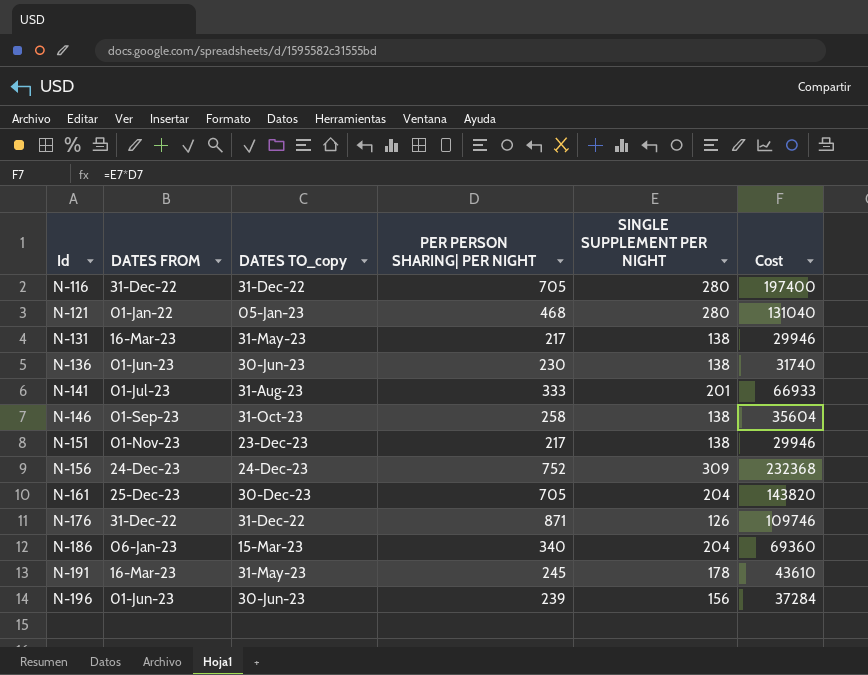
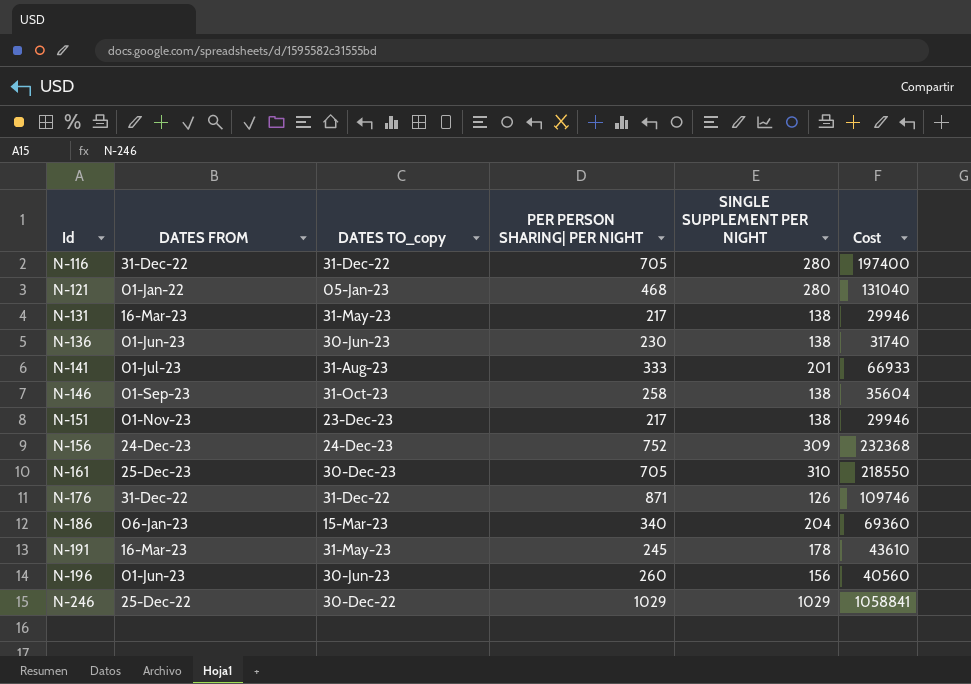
N-161 | SINGLE SUPPLEMENT PER NIGHT: 204 -> 310
N-161 | Cost: 143820 -> 218550
N-196 | PER PERSON SHARING| PER NIGHT: 239 -> 260
N-196 | Cost: 37284 -> 40560
row N-246: none -> 25-Dec-22 | 30-Dec-22 | 1029 | 1029 | 1058841

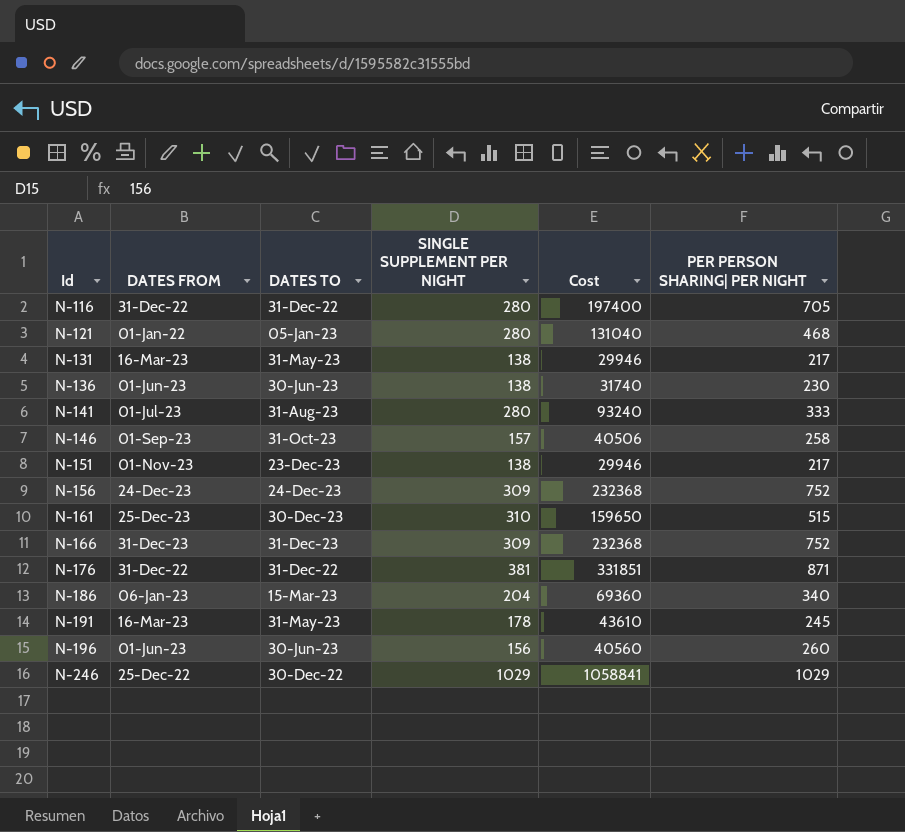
column name: DATES TO_copy -> DATES TO
column PER PERSON SHARING| PER NIGHT | position: 4 -> 6
N-141 | SINGLE SUPPLEMENT PER NIGHT: 201 -> 280
N-141 | Cost: 66933 -> 93240
N-146 | SINGLE SUPPLEMENT PER NIGHT: 138 -> 157
N-146 | Cost: 35604 -> 40506
N-161 | Cost: 218550 -> 159650
N-161 | PER PERSON SHARING| PER NIGHT: 705 -> 515
row N-166: none -> 31-Dec-23 | 31-Dec-23 | 309 | 232368 | 752
N-176 | SINGLE SUPPLEMENT PER NIGHT: 126 -> 381
N-176 | Cost: 109746 -> 331851

